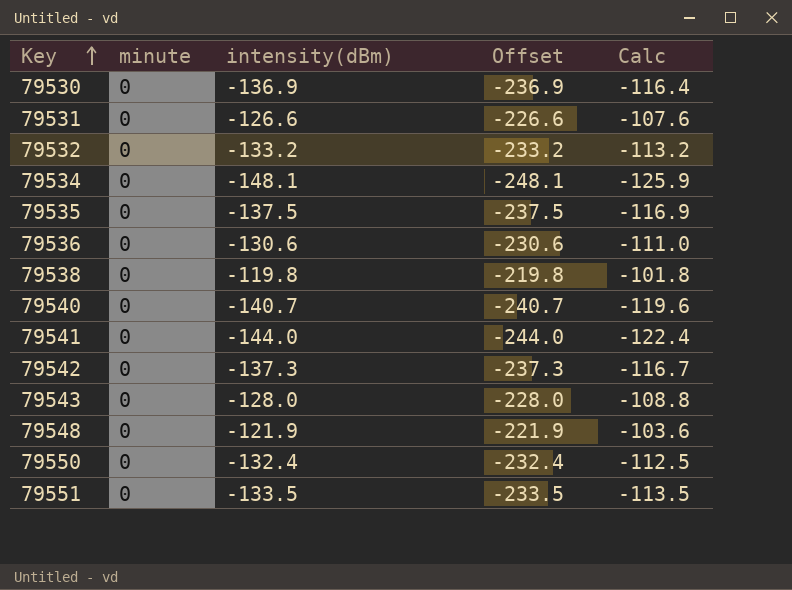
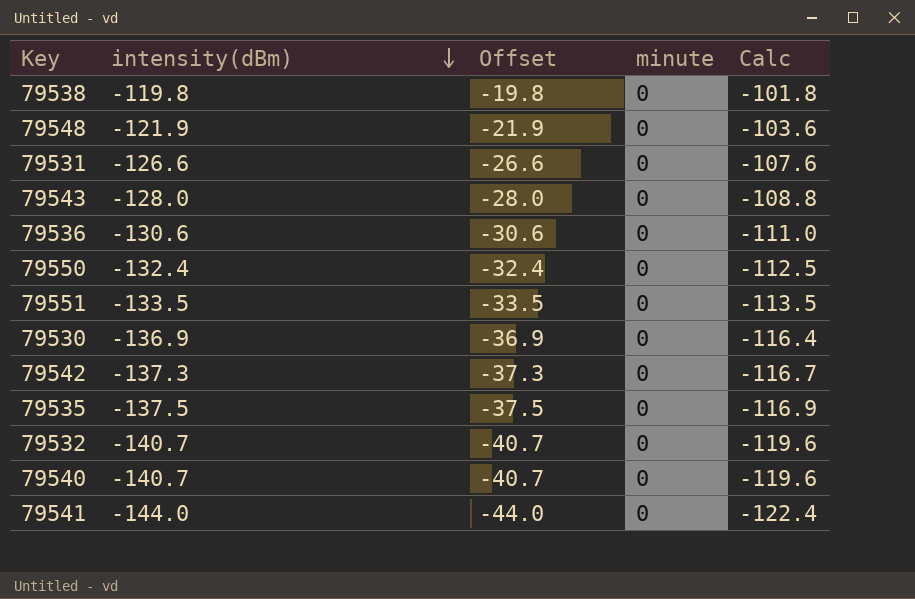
row order: Key ascending -> intensity(dBm) descending
column Offset | formula: [intensity(dBm)] - 100 -> [intensity(dBm)] + 100
column minute | position: 2 -> 4
row 79534: 0 | -148.1 | -248.1 | -125.9 -> none
79532 | intensity(dBm): -133.2 -> -140.7
79532 | Calc: -113.2 -> -119.6

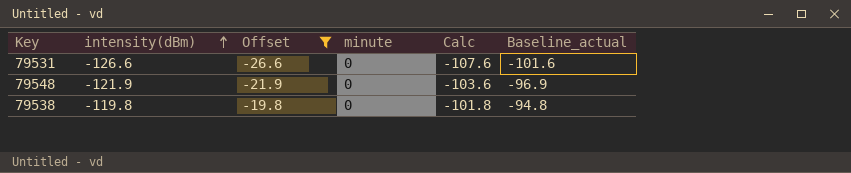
filter: none -> Offset >= -26.6
row order: intensity(dBm) descending -> intensity(dBm) ascending
column Baseline_actual | formula: none -> [intensity(dBm)] + 25

